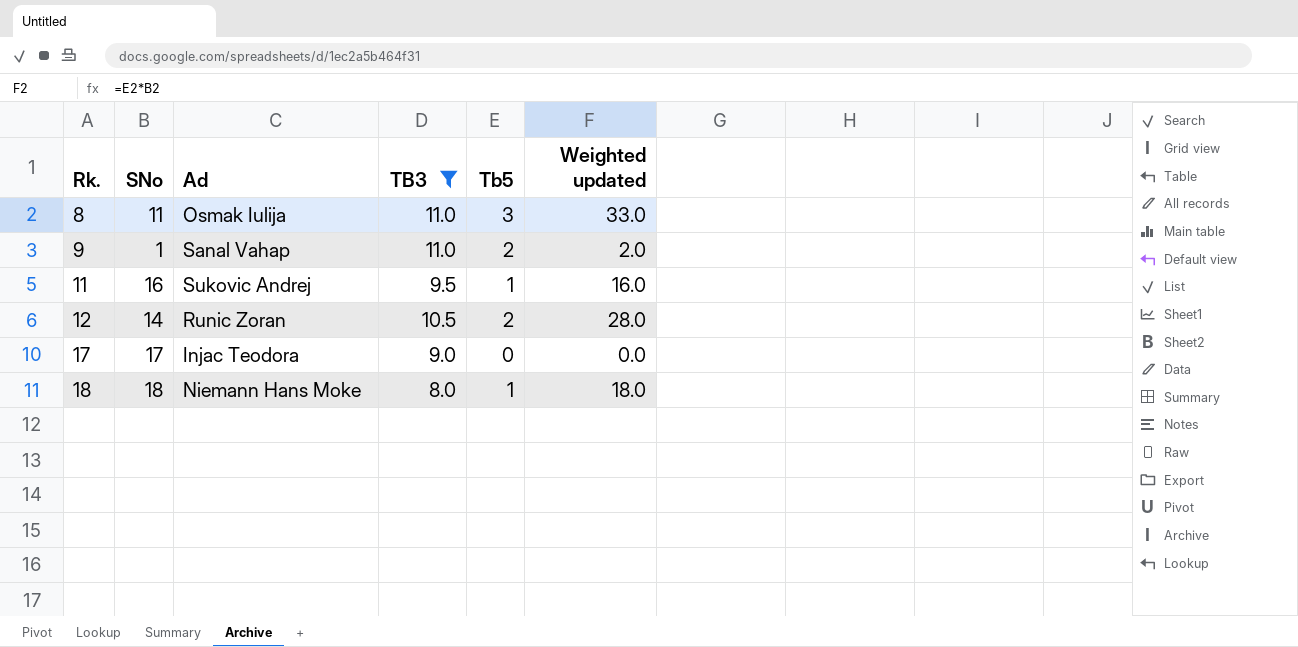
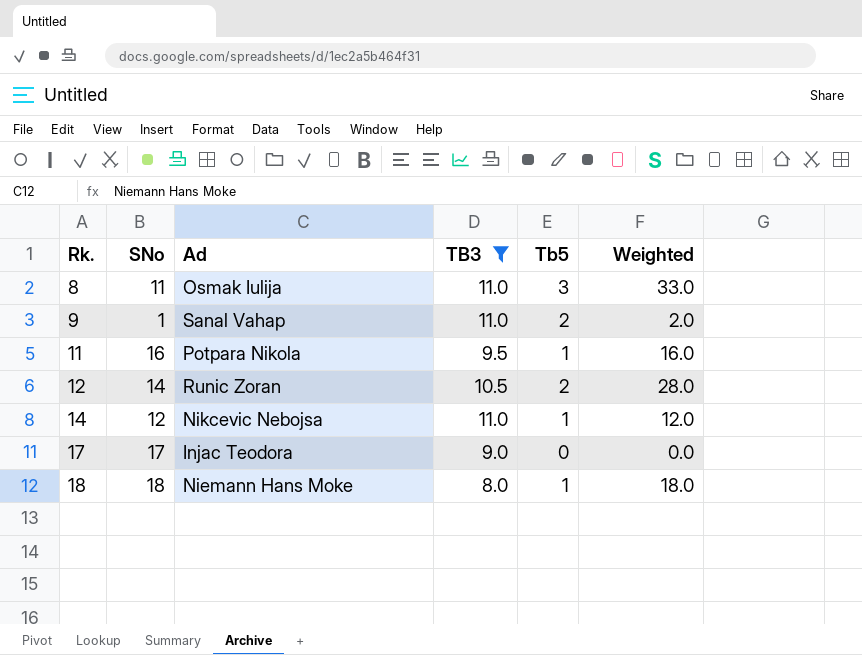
column name: Weighted updated -> Weighted
11 | Ad: Sukovic Andrej -> Potpara Nikola
row 14: none -> 12 | Nikcevic Nebojsa | 11.0 | 1 | 12.0

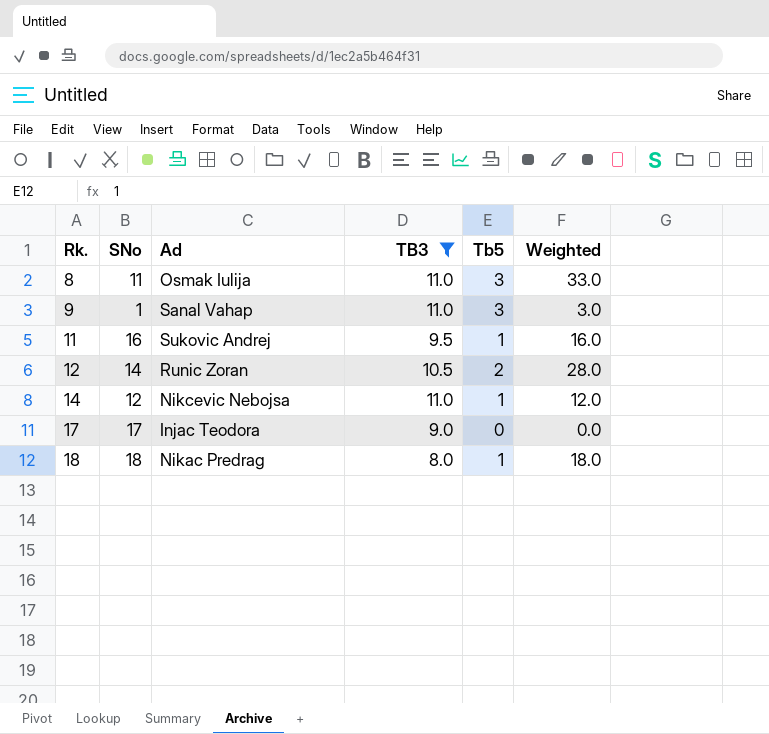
9 | Tb5: 2 -> 3
9 | Weighted: 2.0 -> 3.0
11 | Ad: Potpara Nikola -> Sukovic Andrej
18 | Ad: Niemann Hans Moke -> Nikac Predrag

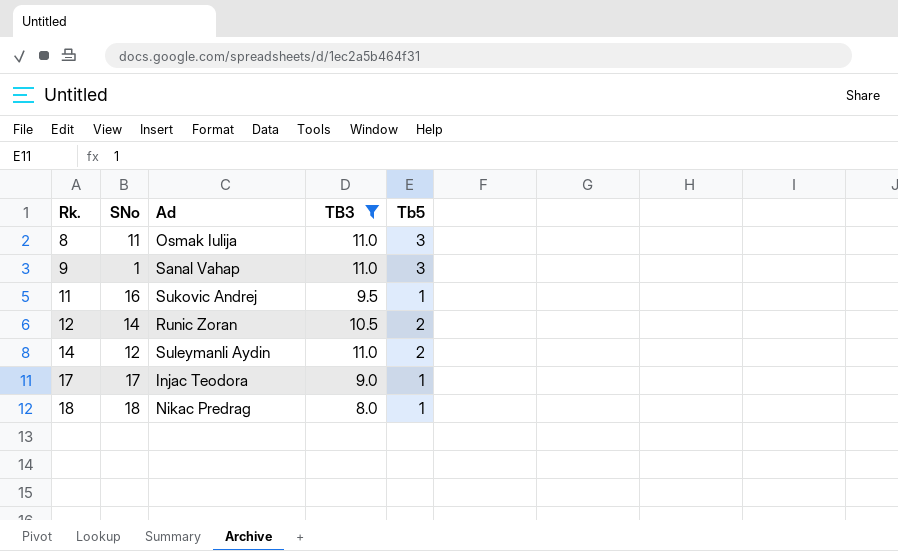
column Weighted | formula: [SNo] * [Tb5] -> none
14 | Ad: Nikcevic Nebojsa -> Suleymanli Aydin
14 | Tb5: 1 -> 2
17 | Tb5: 0 -> 1

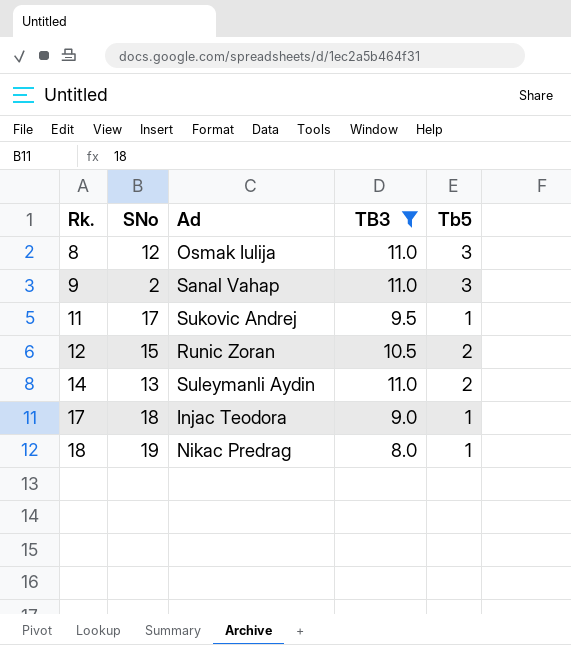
8 | SNo: 11 -> 12
9 | SNo: 1 -> 2
11 | SNo: 16 -> 17
12 | SNo: 14 -> 15
14 | SNo: 12 -> 13
17 | SNo: 17 -> 18
18 | SNo: 18 -> 19

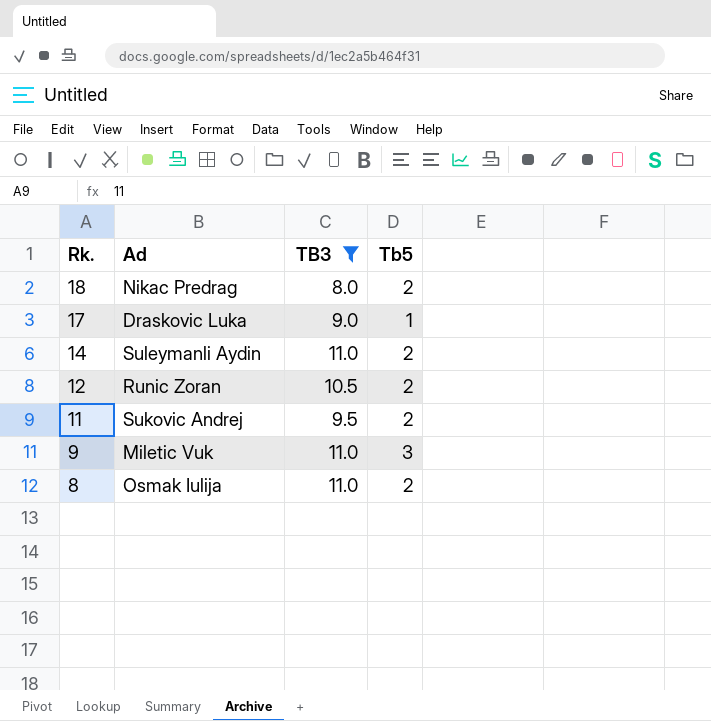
row order: Rk. ascending -> Rk. descending
column SNo | position: 2 -> none
18 | Tb5: 1 -> 2
17 | Ad: Injac Teodora -> Draskovic Luka
11 | Tb5: 1 -> 2
9 | Ad: Sanal Vahap -> Miletic Vuk
8 | Tb5: 3 -> 2

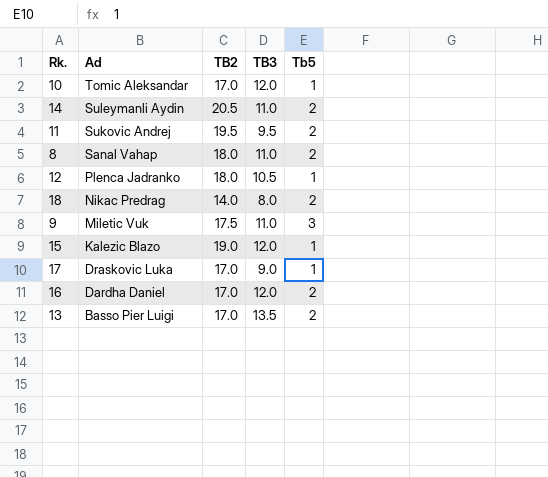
filter: TB3 <= 11.0 -> none
row order: Rk. descending -> Ad descending
column TB2 | position: none -> 3
8 | Ad: Osmak Iulija -> Sanal Vahap
12 | Ad: Runic Zoran -> Plenca Jadranko
12 | Tb5: 2 -> 1

